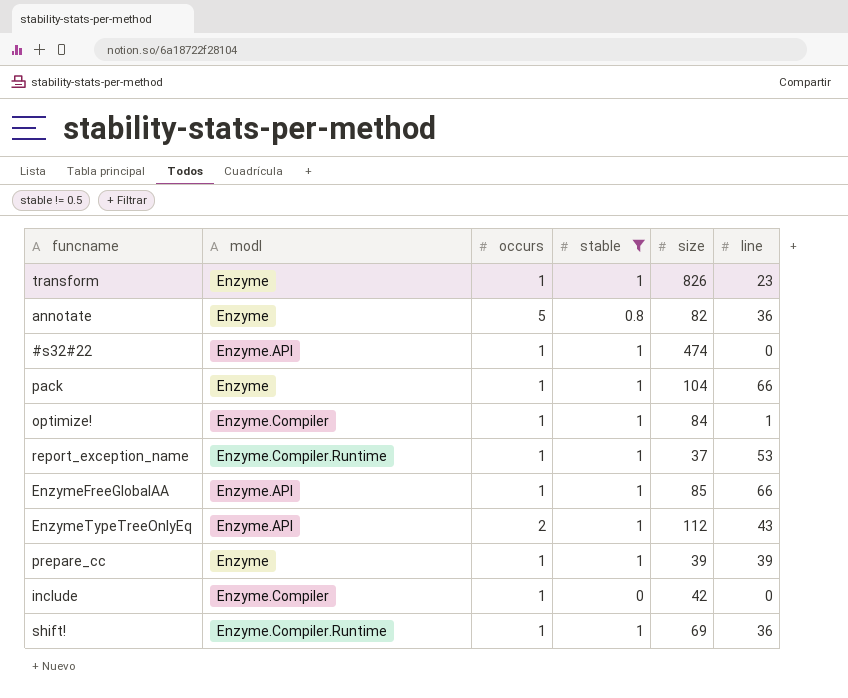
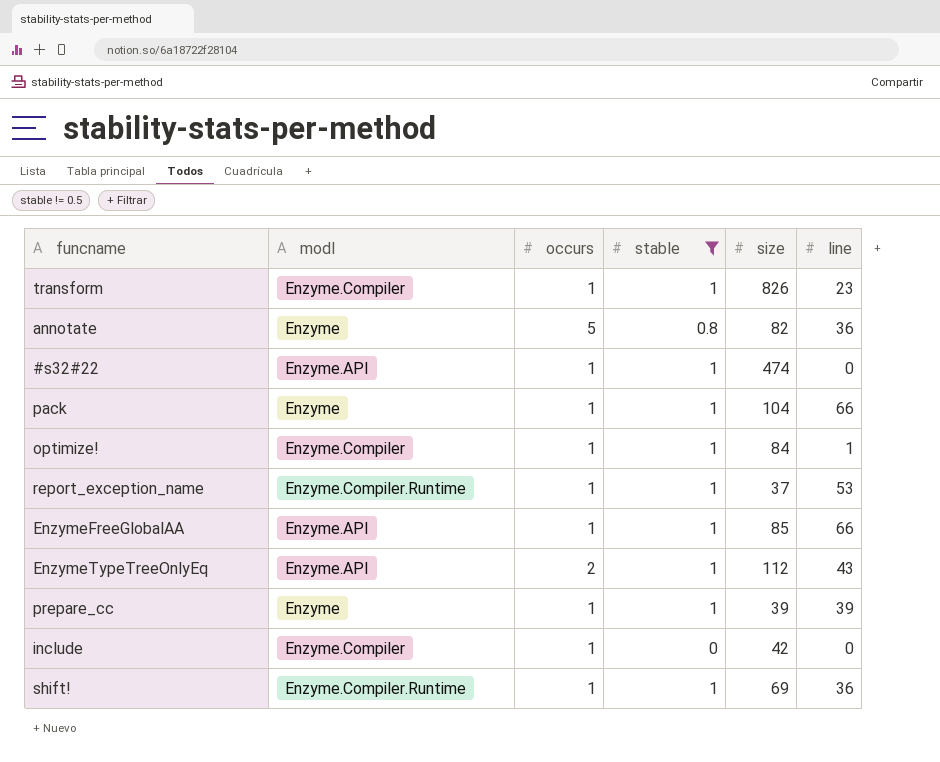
transform | modl: Enzyme -> Enzyme.Compiler

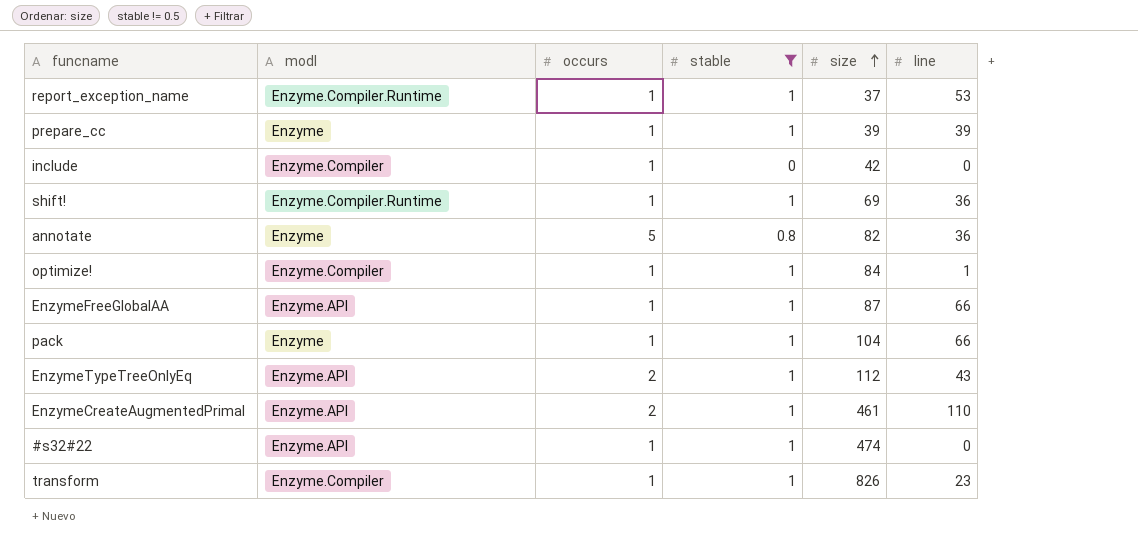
row order: none -> size ascending
EnzymeFreeGlobalAA | size: 85 -> 87
row EnzymeCreateAugmentedPrimal: none -> Enzyme.API | 2 | 1 | 461 | 110

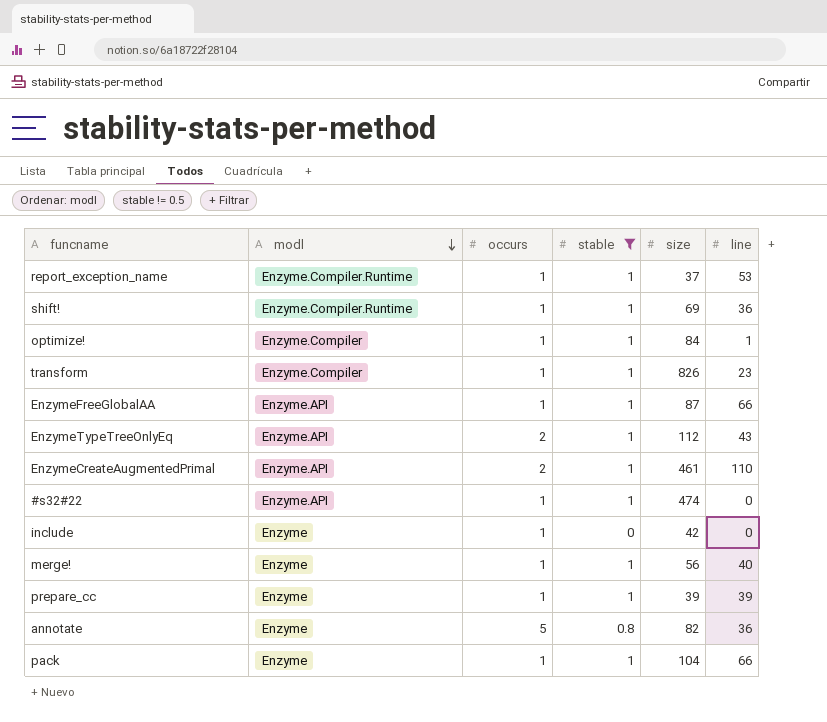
row order: size ascending -> modl descending
include | modl: Enzyme.Compiler -> Enzyme
row merge!: none -> Enzyme | 1 | 1 | 56 | 40

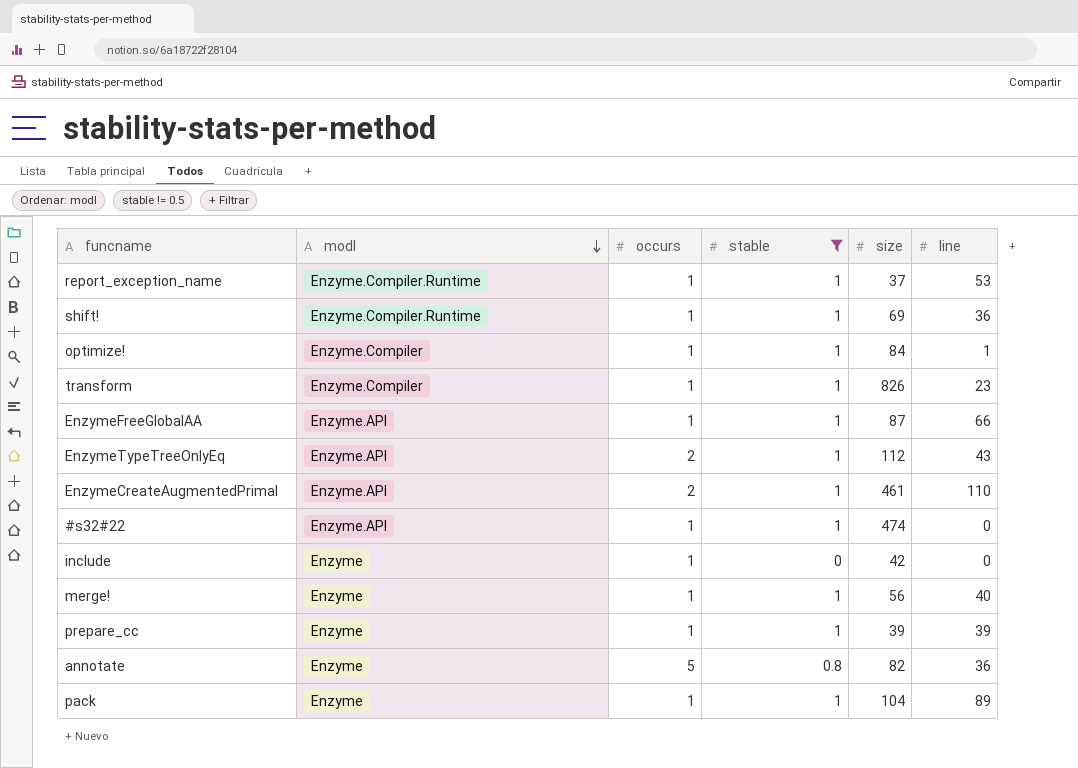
pack | line: 66 -> 89

